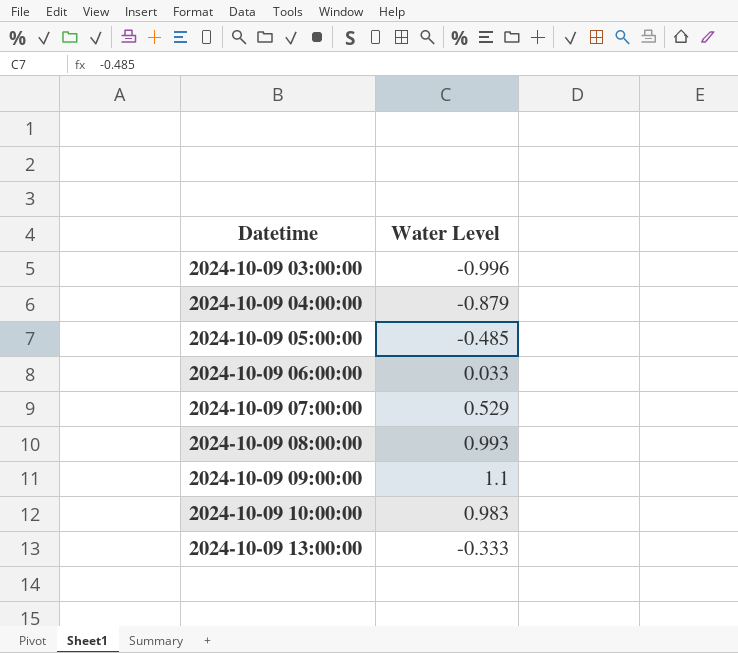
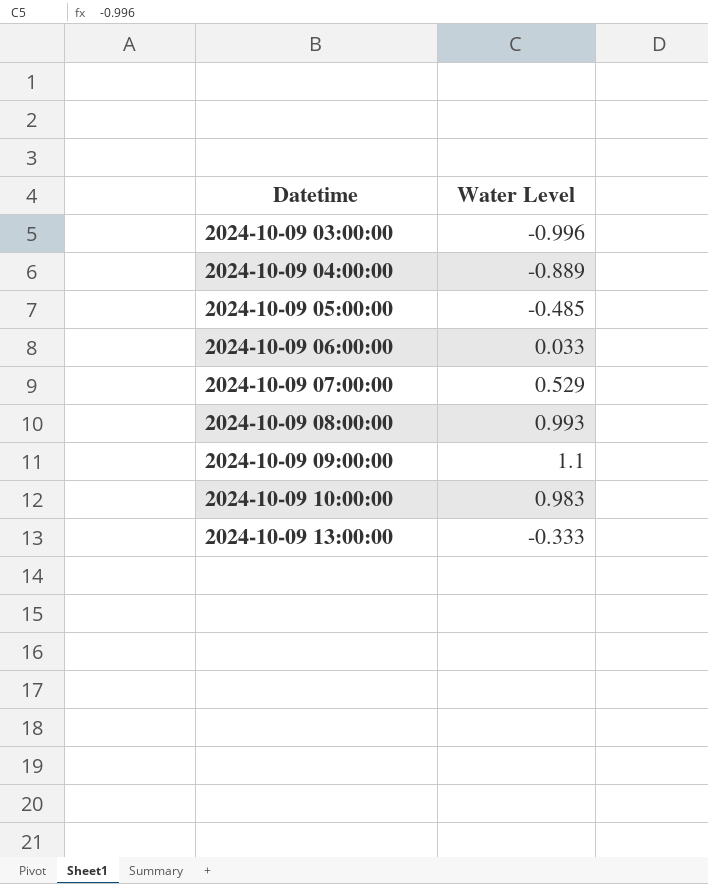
2024-10-09 04:00:00 | Water Level: -0.879 -> -0.889

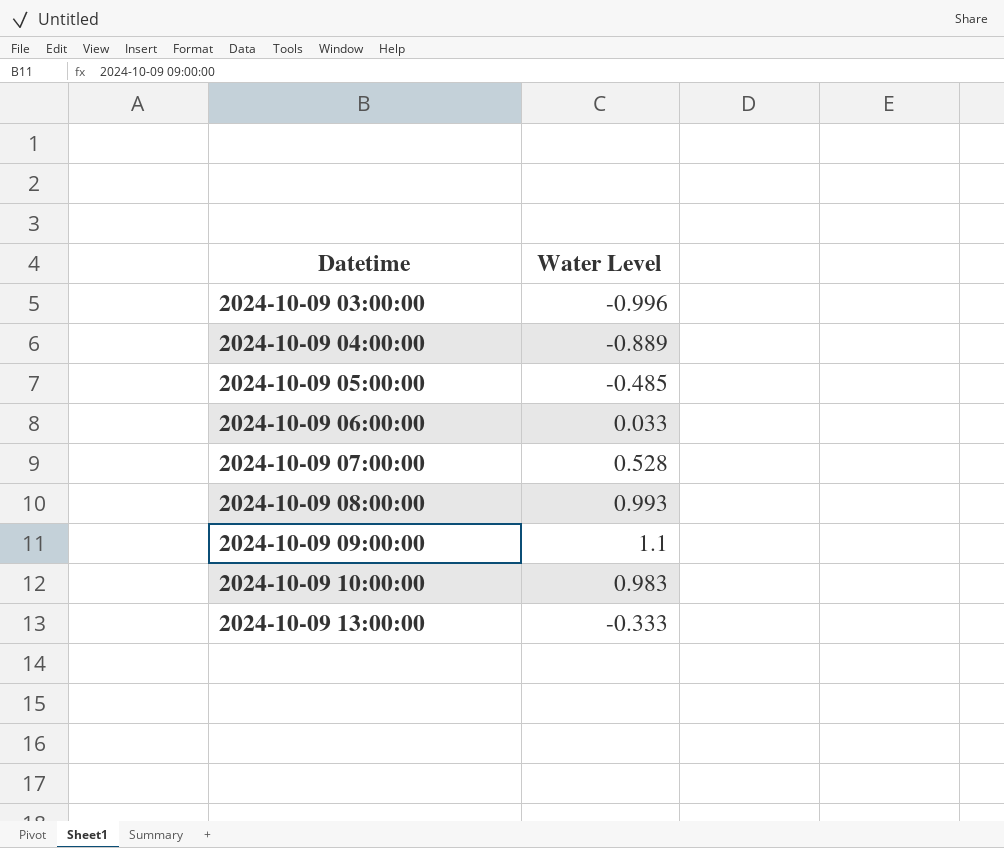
2024-10-09 07:00:00 | Water Level: 0.529 -> 0.528

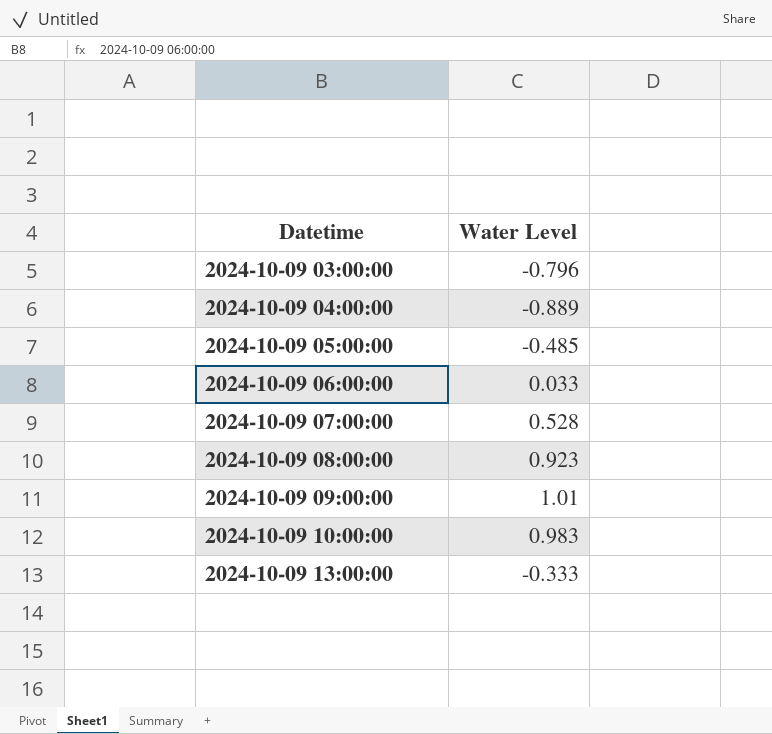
2024-10-09 03:00:00 | Water Level: -0.996 -> -0.796
2024-10-09 08:00:00 | Water Level: 0.993 -> 0.923
2024-10-09 09:00:00 | Water Level: 1.1 -> 1.01

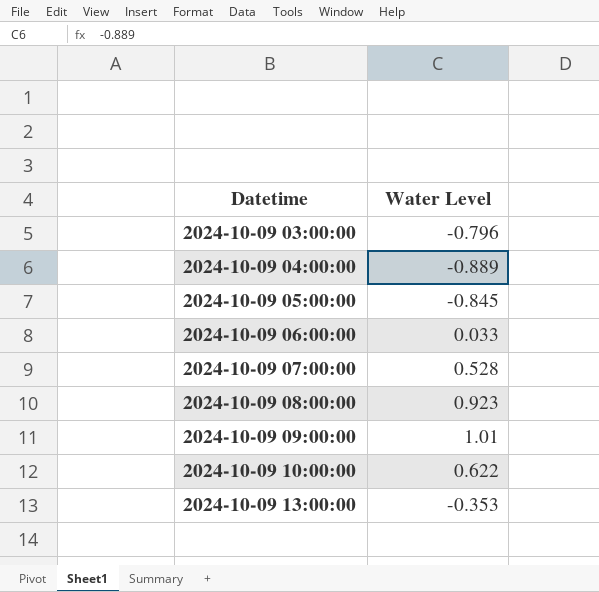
2024-10-09 05:00:00 | Water Level: -0.485 -> -0.845
2024-10-09 10:00:00 | Water Level: 0.983 -> 0.622
2024-10-09 13:00:00 | Water Level: -0.333 -> -0.353

